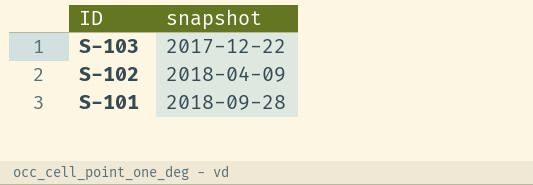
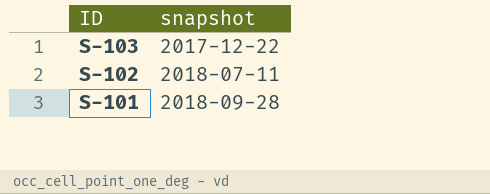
S-102 | snapshot: 2018-04-09 -> 2018-07-11

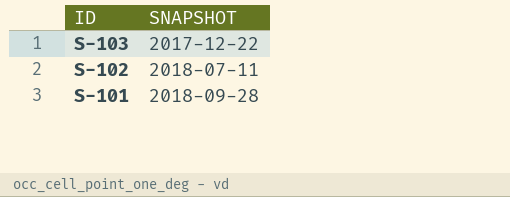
column name: snapshot -> SNAPSHOT

